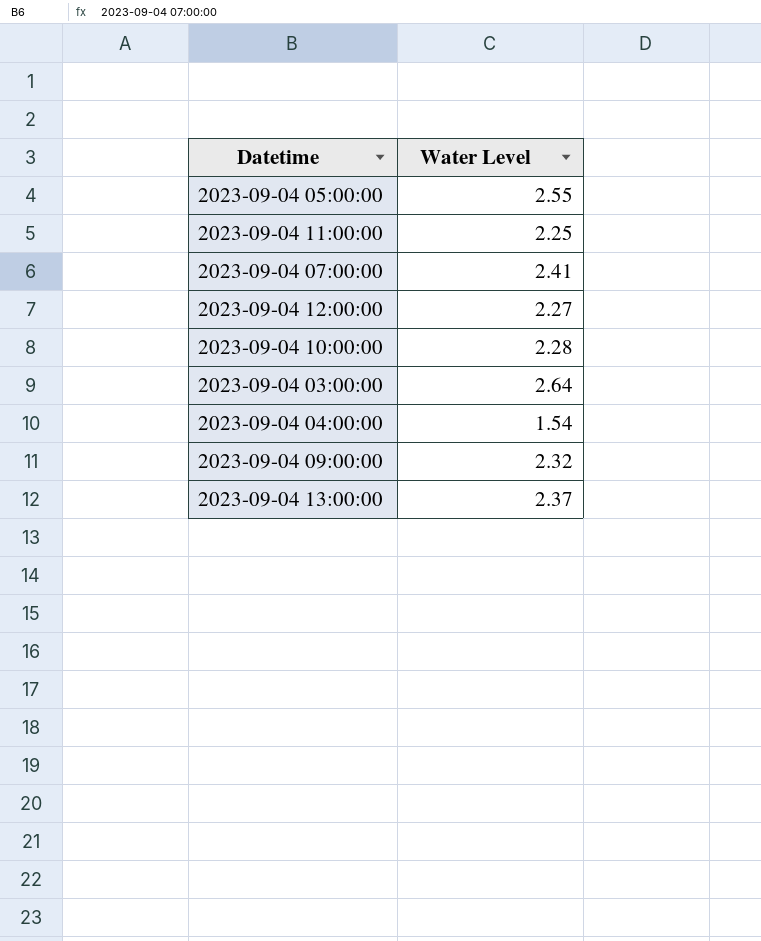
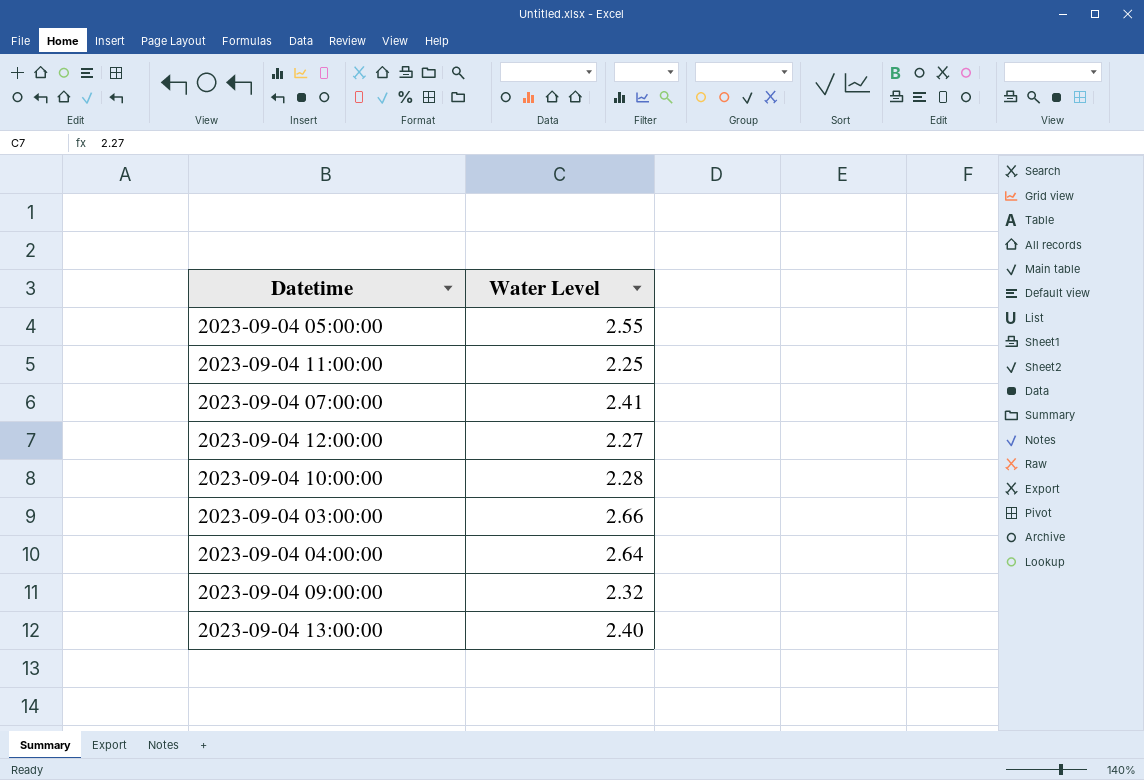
2023-09-04 03:00:00 | Water Level: 2.64 -> 2.66
2023-09-04 04:00:00 | Water Level: 1.54 -> 2.64
2023-09-04 13:00:00 | Water Level: 2.37 -> 2.40

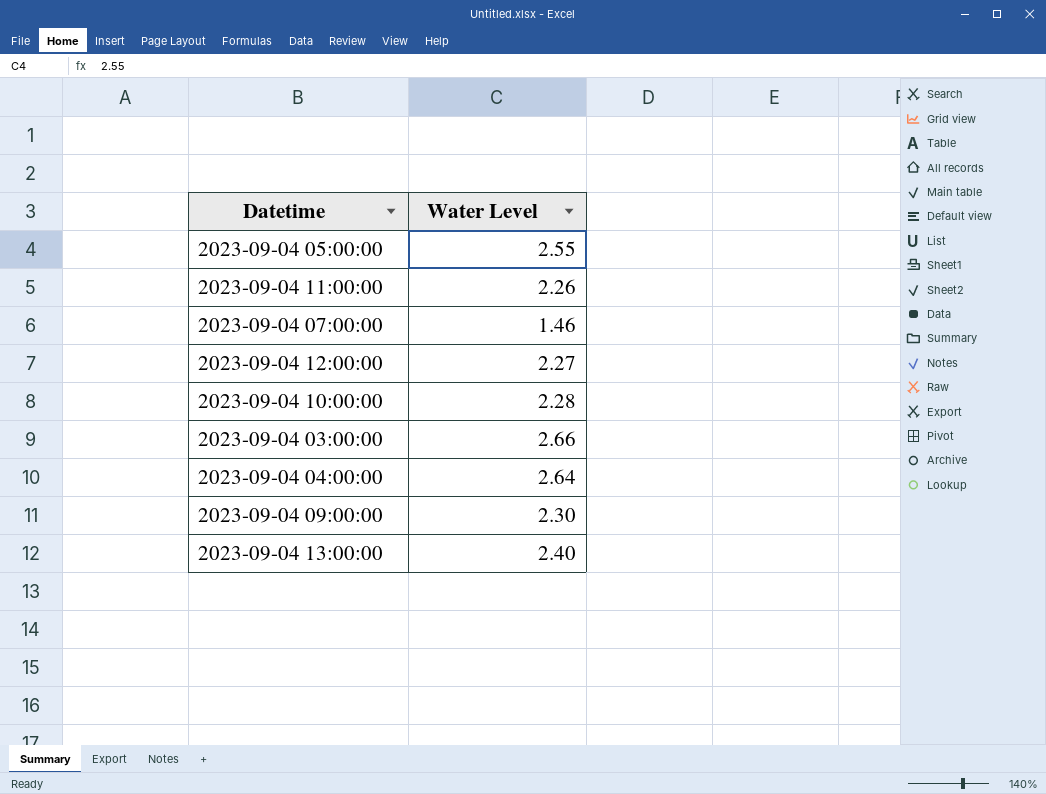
2023-09-04 11:00:00 | Water Level: 2.25 -> 2.26
2023-09-04 07:00:00 | Water Level: 2.41 -> 1.46
2023-09-04 09:00:00 | Water Level: 2.32 -> 2.30

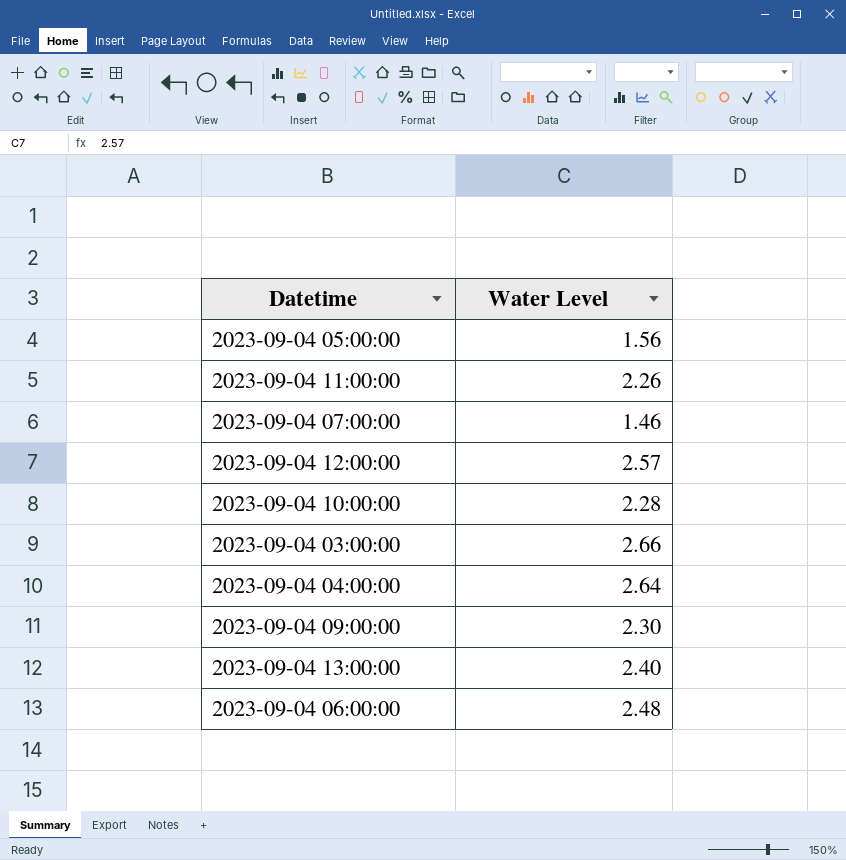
2023-09-04 05:00:00 | Water Level: 2.55 -> 1.56
2023-09-04 12:00:00 | Water Level: 2.27 -> 2.57
row 2023-09-04 06:00:00: none -> 2.48

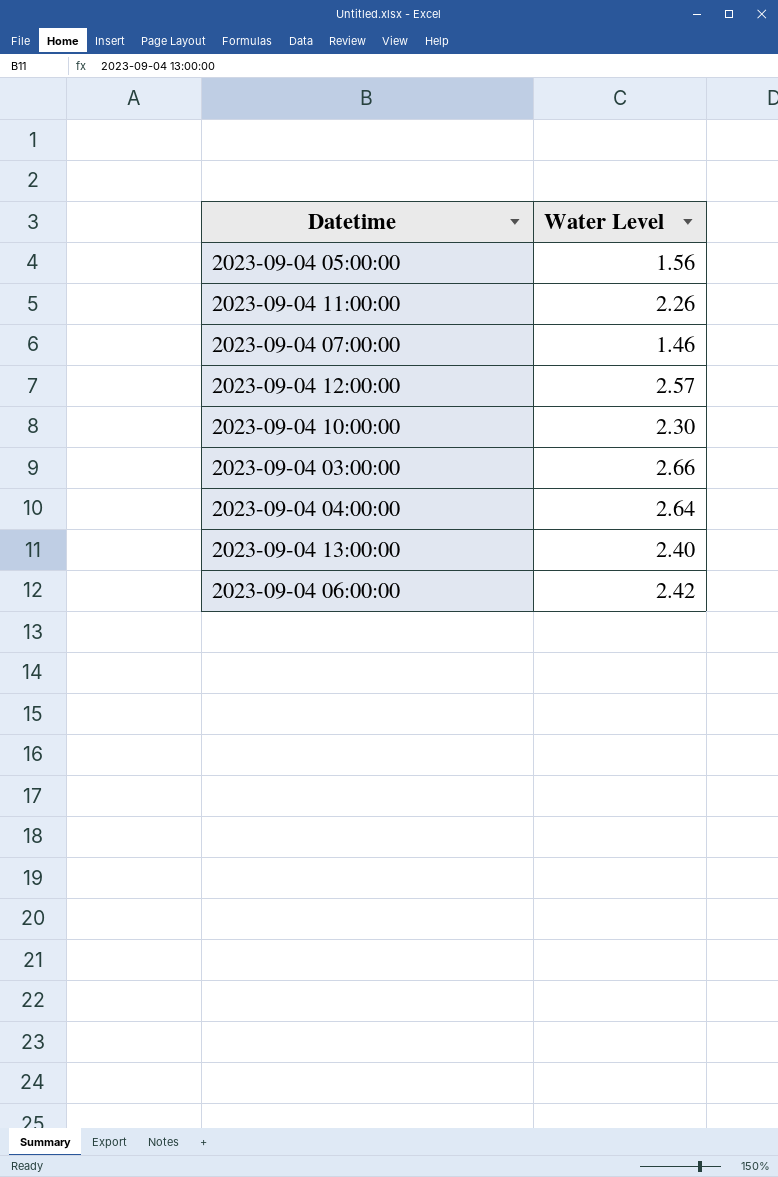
row 2023-09-04 09:00:00: 2.30 -> none
2023-09-04 10:00:00 | Water Level: 2.28 -> 2.30
2023-09-04 06:00:00 | Water Level: 2.48 -> 2.42

